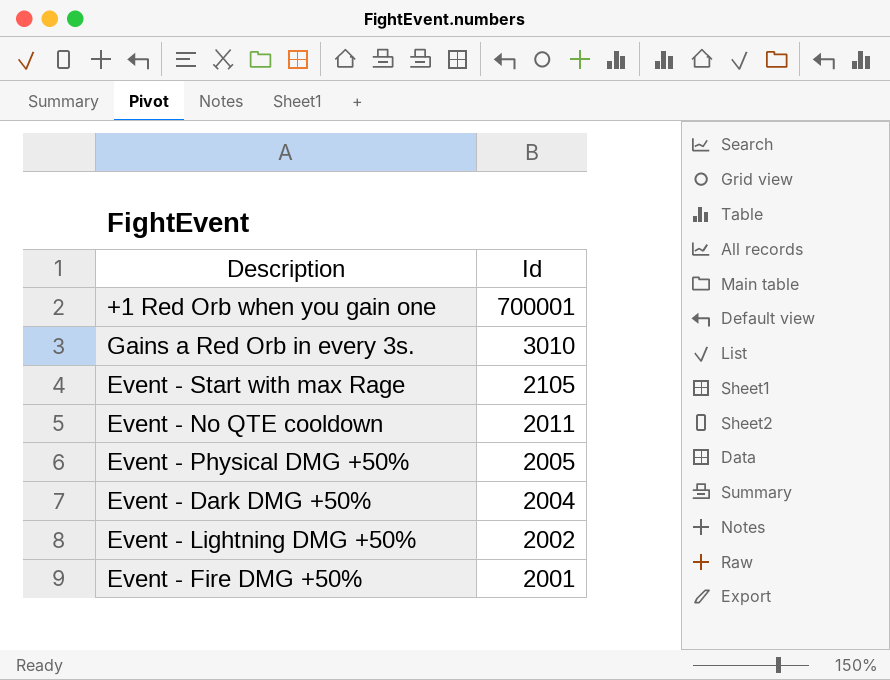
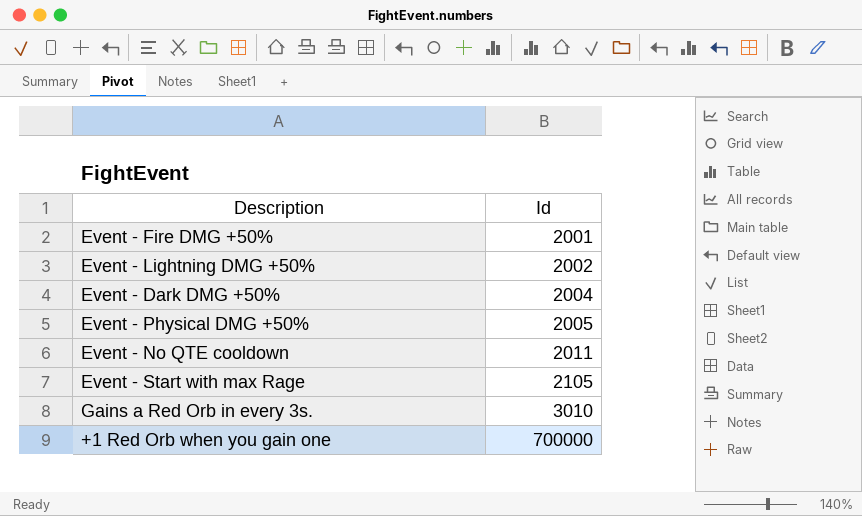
row order: Id descending -> Id ascending
+1 Red Orb when you gain one | Id: 700001 -> 700000

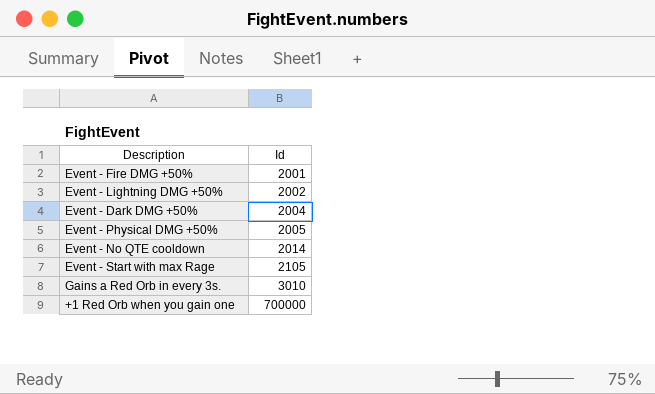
Event - No QTE cooldown | Id: 2011 -> 2014

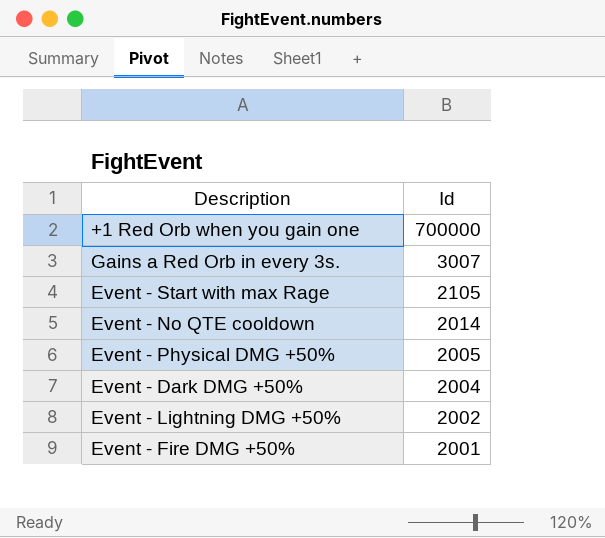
row order: Id ascending -> Id descending
Gains a Red Orb in every 3s. | Id: 3010 -> 3007

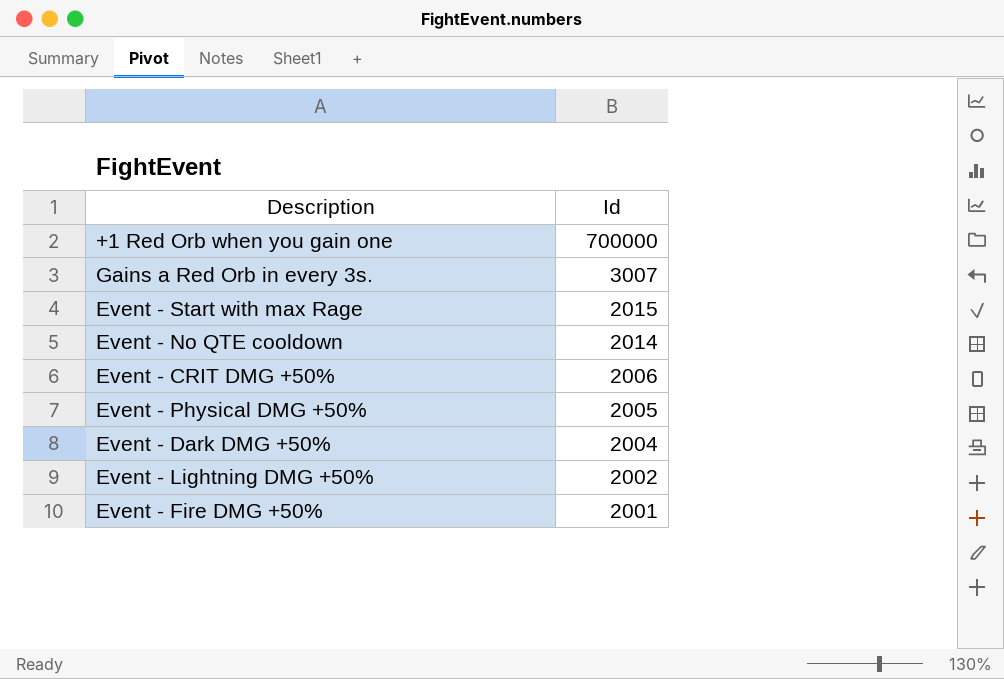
Event - Start with max Rage | Id: 2105 -> 2015
row Event - CRIT DMG +50%: none -> 2006

